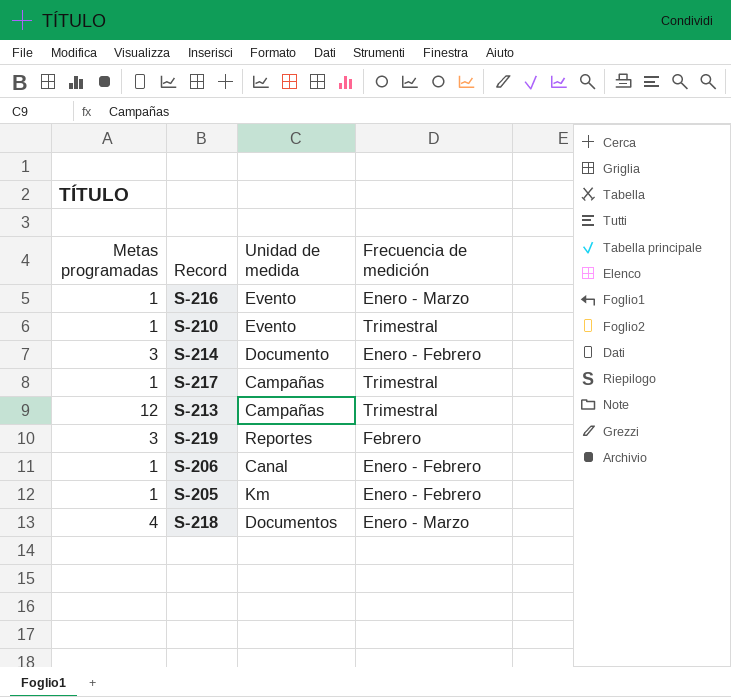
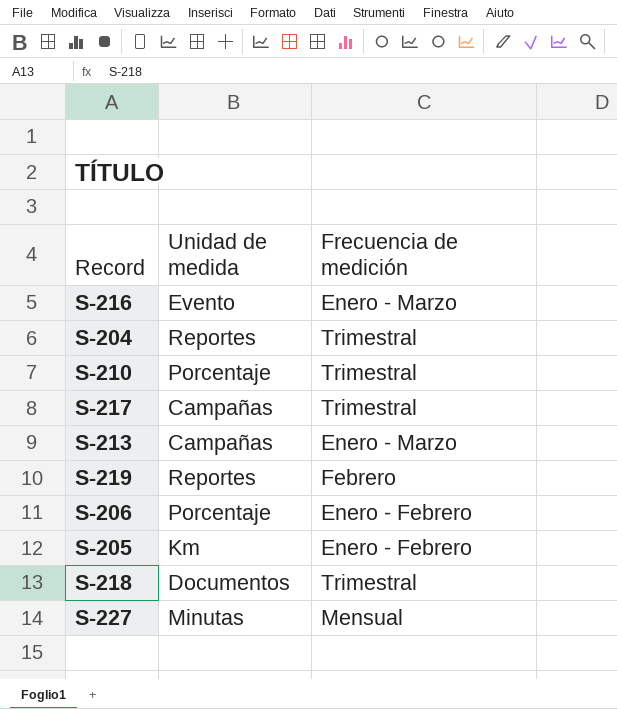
column Metas programadas | position: 1 -> none
row S-214: 3 | Documento | Enero - Febrero -> none
row S-204: none -> Reportes | Trimestral
S-210 | Unidad de medida: Evento -> Porcentaje
S-213 | Frecuencia de medición: Trimestral -> Enero - Marzo
S-206 | Unidad de medida: Canal -> Porcentaje
S-218 | Frecuencia de medición: Enero - Marzo -> Trimestral
row S-227: none -> Minutas | Mensual

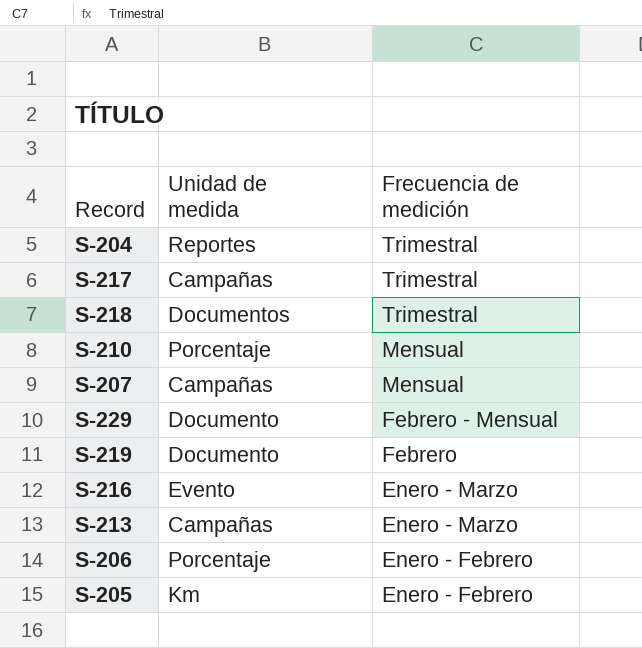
row order: none -> Frecuencia de medición descending
row S-227: Minutas | Mensual -> none
S-210 | Frecuencia de medición: Trimestral -> Mensual
row S-207: none -> Campañas | Mensual
row S-229: none -> Documento | Febrero - Mensual
S-219 | Unidad de medida: Reportes -> Documento

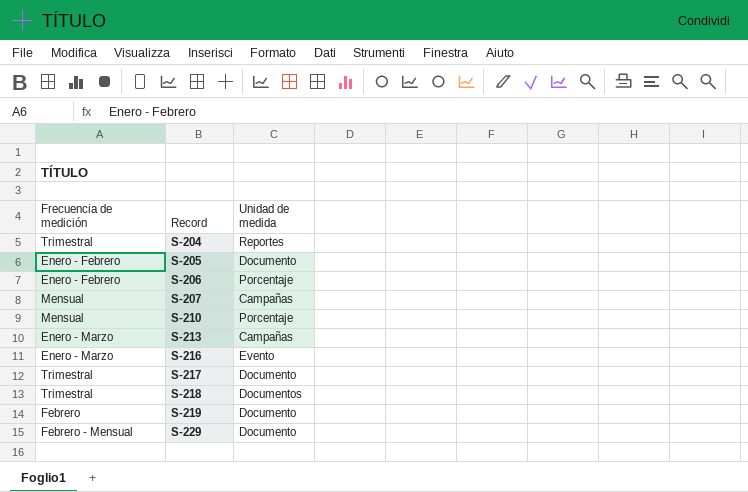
row order: Frecuencia de medición descending -> Record ascending
column Frecuencia de medición | position: 3 -> 1
S-205 | Unidad de medida: Km -> Documento
S-217 | Unidad de medida: Campañas -> Documento

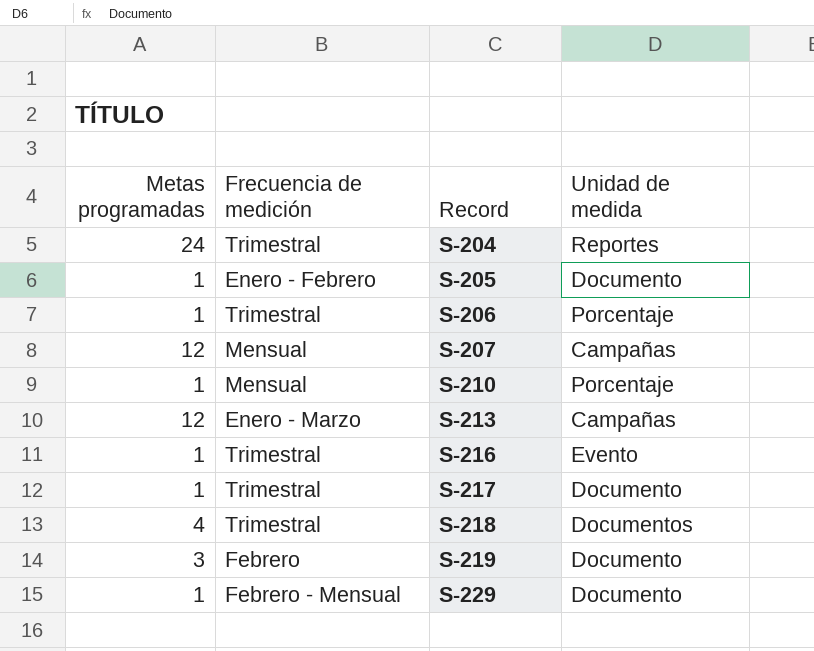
column Metas programadas | position: none -> 1
S-206 | Frecuencia de medición: Enero - Febrero -> Trimestral
S-216 | Frecuencia de medición: Enero - Marzo -> Trimestral

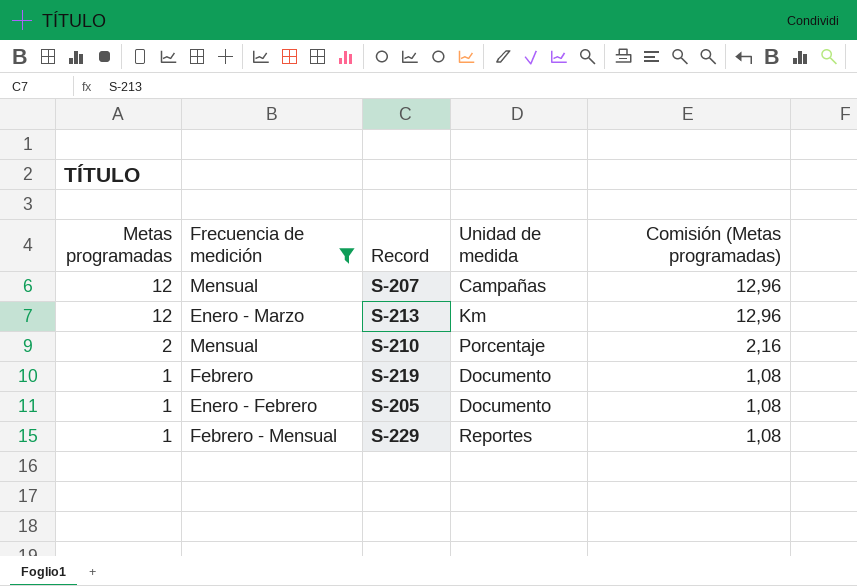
filter: none -> Frecuencia de medición != Trimestral
row order: Record ascending -> Metas programadas descending
column Comisión (Metas programadas) | formula: none -> [Metas programadas] * 1,08
S-213 | Unidad de medida: Campañas -> Km
S-210 | Metas programadas: 1 -> 2
S-219 | Metas programadas: 3 -> 1
S-229 | Unidad de medida: Documento -> Reportes

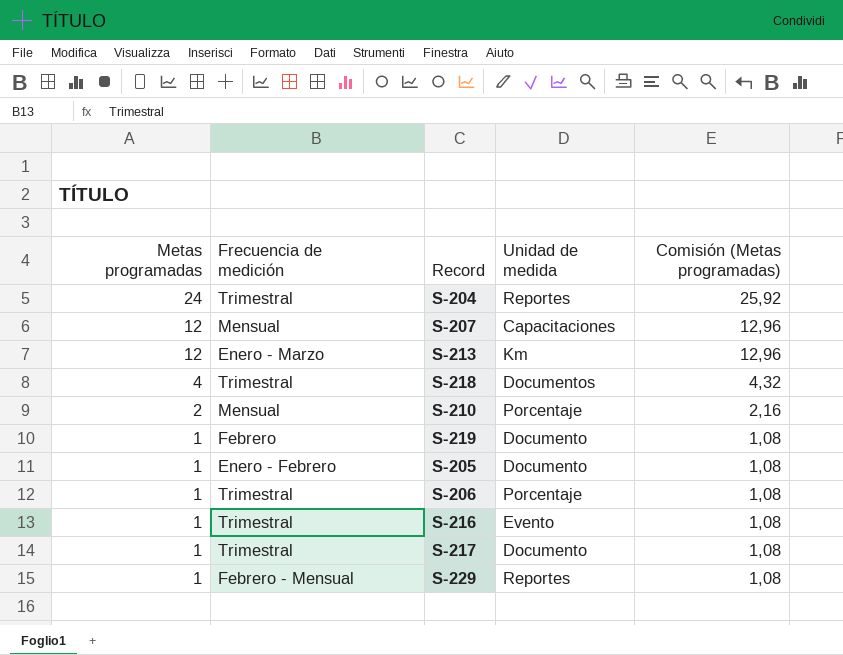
filter: Frecuencia de medición != Trimestral -> none
S-207 | Unidad de medida: Campañas -> Capacitaciones

